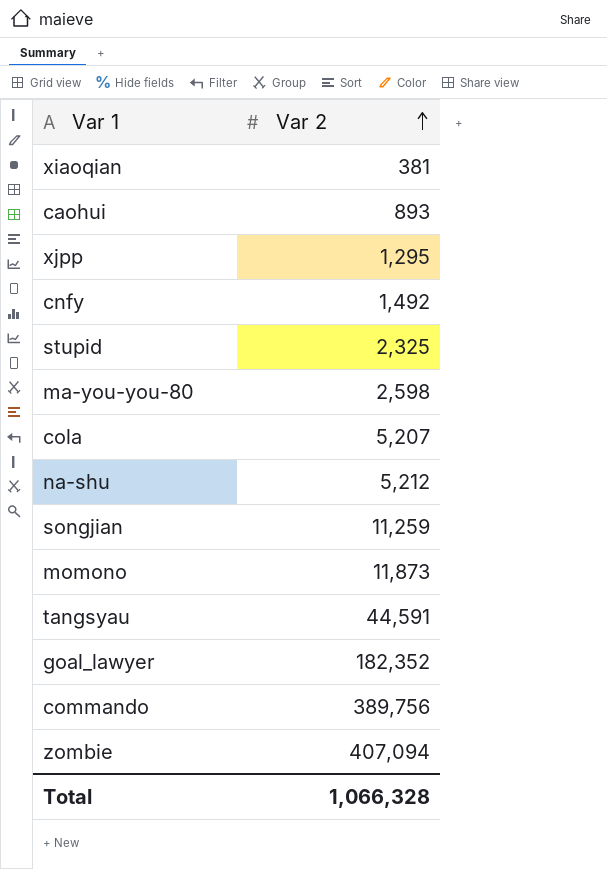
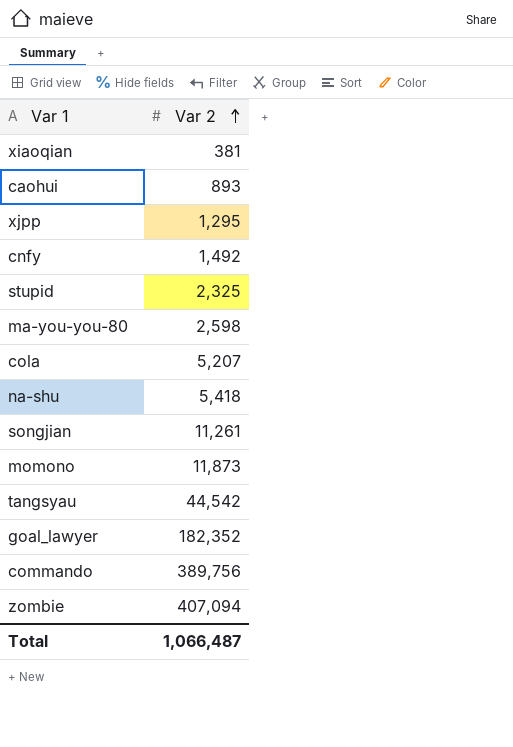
na-shu | Var 2: 5,212 -> 5,418
songjian | Var 2: 11,259 -> 11,261
tangsyau | Var 2: 44,591 -> 44,542
Total | Var 2: 1,066,328 -> 1,066,487

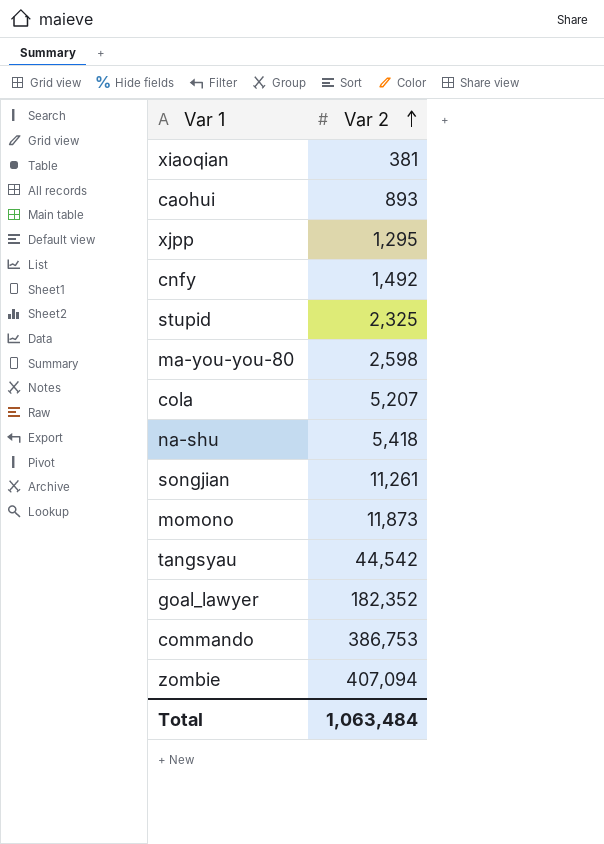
commando | Var 2: 389,756 -> 386,753
Total | Var 2: 1,066,487 -> 1,063,484

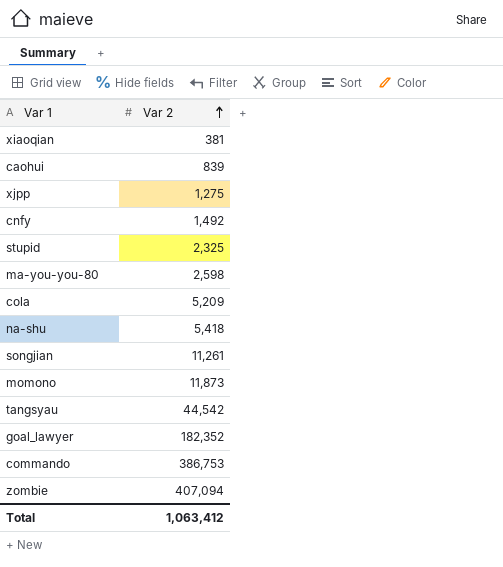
caohui | Var 2: 893 -> 839
xjpp | Var 2: 1,295 -> 1,275
cola | Var 2: 5,207 -> 5,209
Total | Var 2: 1,063,484 -> 1,063,412

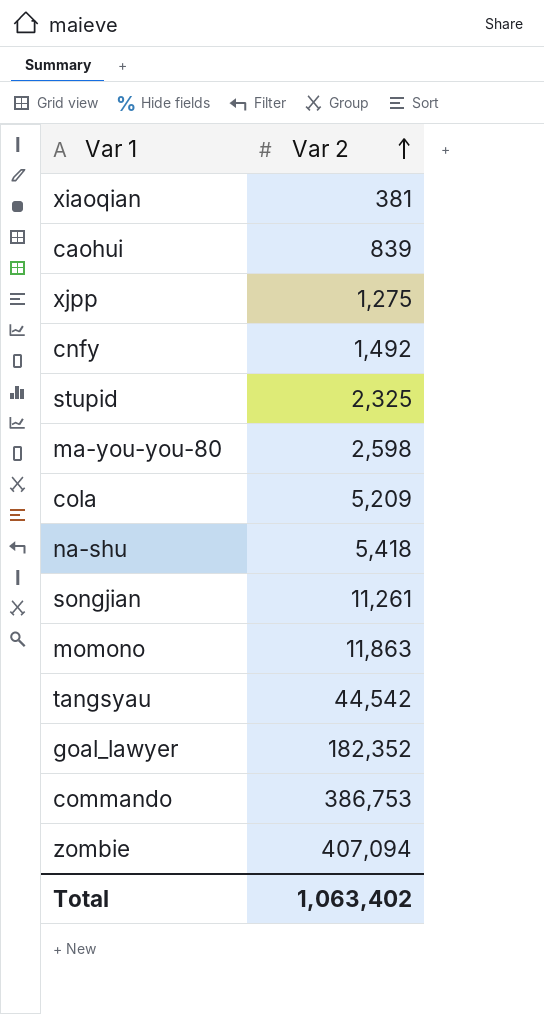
momono | Var 2: 11,873 -> 11,863
Total | Var 2: 1,063,412 -> 1,063,402

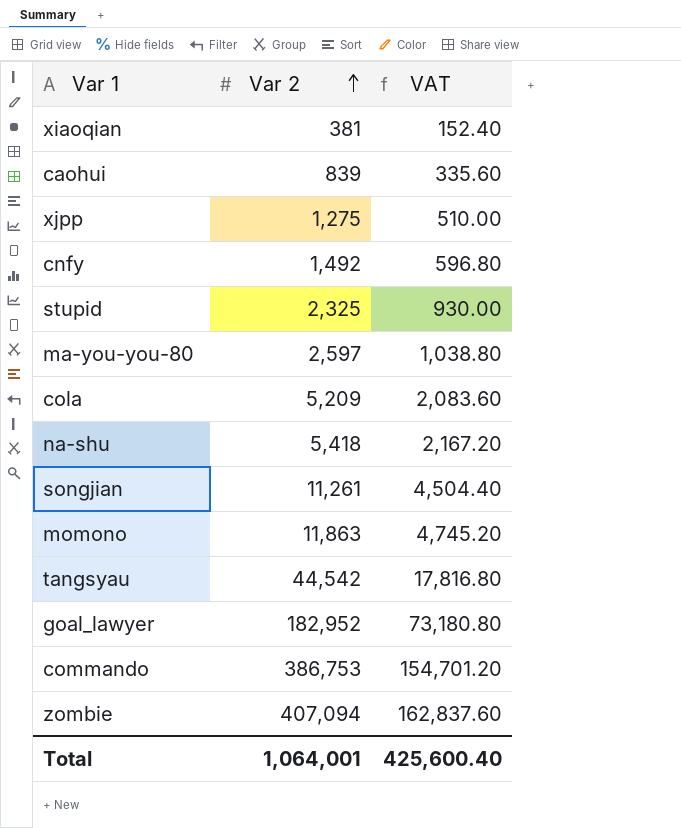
column VAT | formula: none -> [Var 2] * 0.4
ma-you-you-80 | Var 2: 2,598 -> 2,597
goal_lawyer | Var 2: 182,352 -> 182,952
Total | Var 2: 1,063,402 -> 1,064,001

